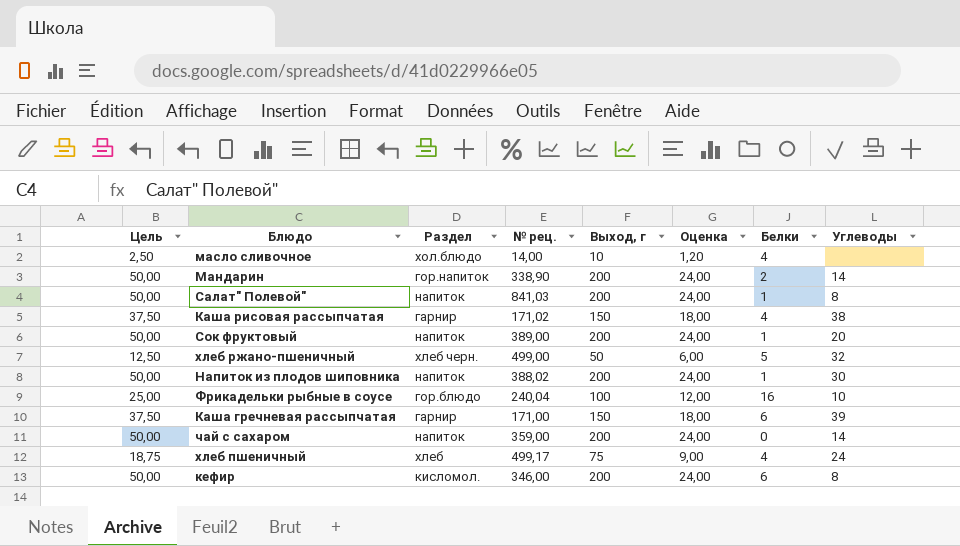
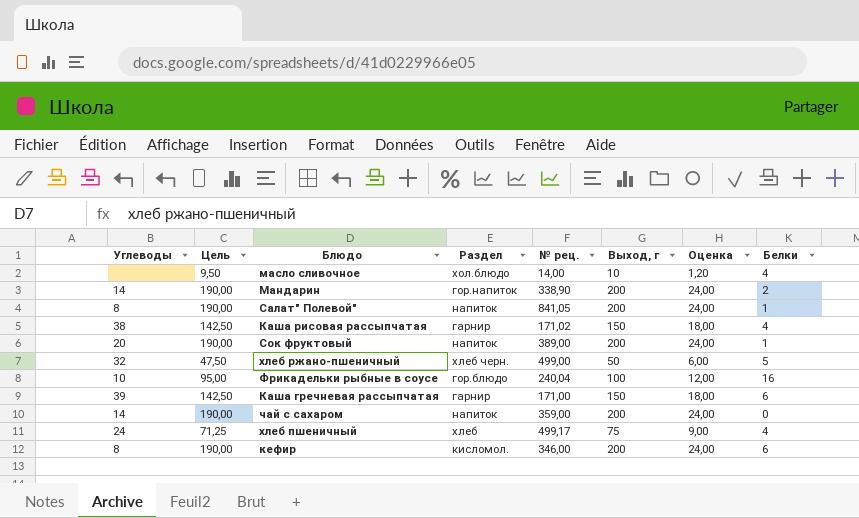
column Углеводы | position: 8 -> 1
column Цель | formula: [Выход, г] * 0,25 -> [Выход, г] * 0,95
row Напиток из плодов шиповника: 50,00 | напиток | 388,02 | 200 | 24,00 | 1 | 30 -> none
Салат" Полевой" | № рец.: 841,03 -> 841,05

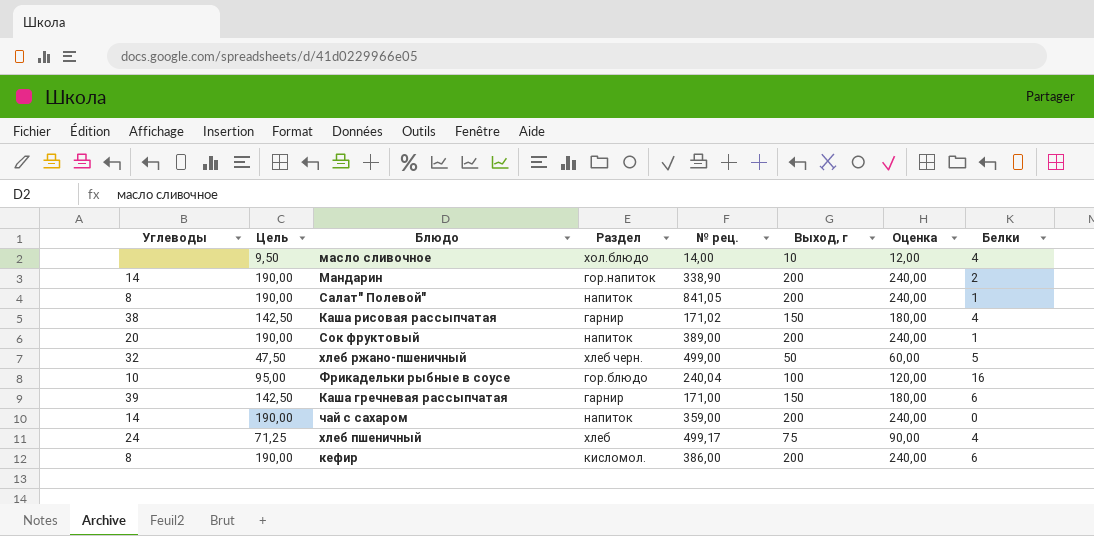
column Оценка | formula: [Выход, г] * 0,12 -> [Выход, г] * 1,2
кефир | № рец.: 346,00 -> 386,00

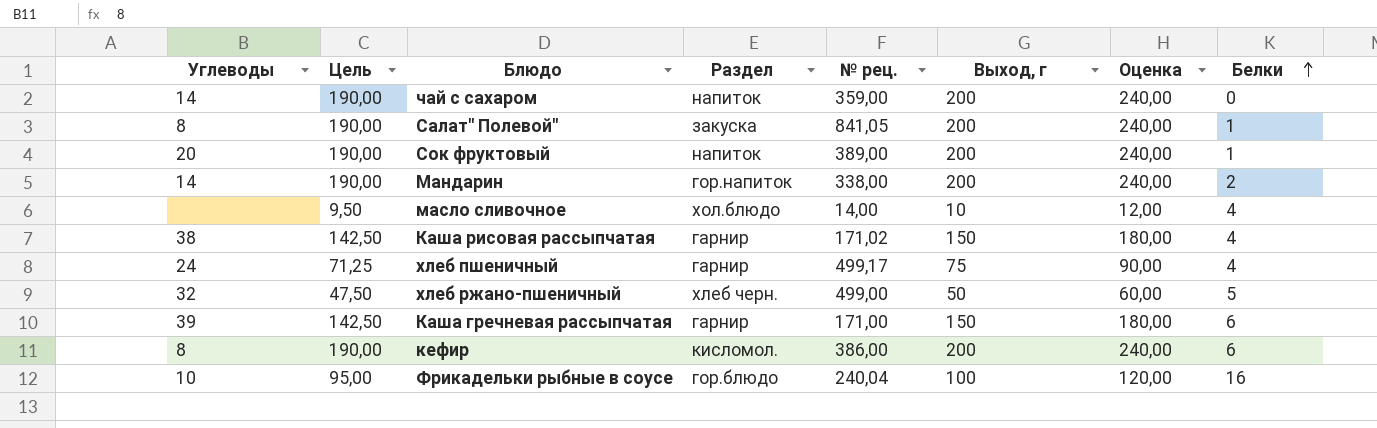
row order: none -> Белки ascending
Салат" Полевой" | Раздел: напиток -> закуска
Мандарин | № рец.: 338,90 -> 338,00
хлеб пшеничный | Раздел: хлеб -> гарнир

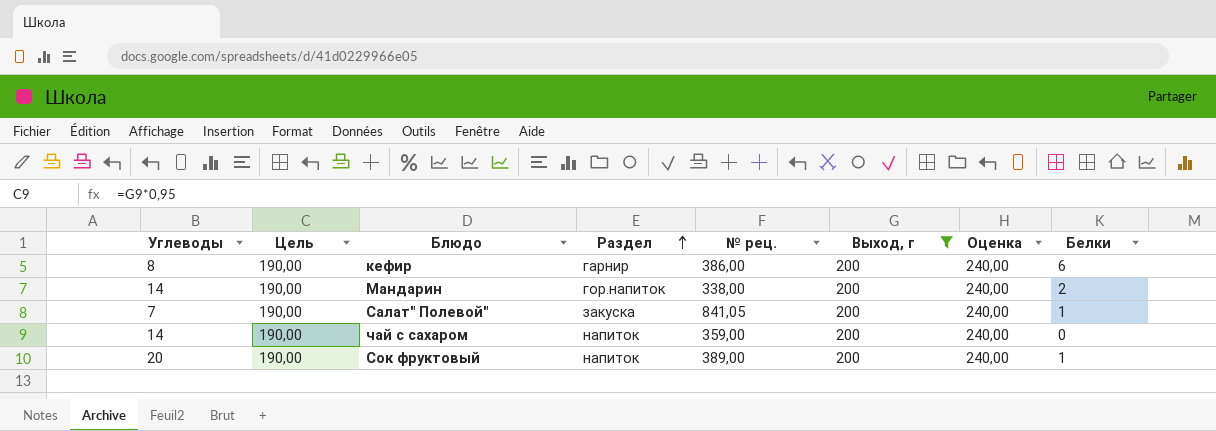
filter: none -> Выход, г = 200
row order: Белки ascending -> Раздел ascending
кефир | Раздел: кисломол. -> гарнир
Салат" Полевой" | Углеводы: 8 -> 7

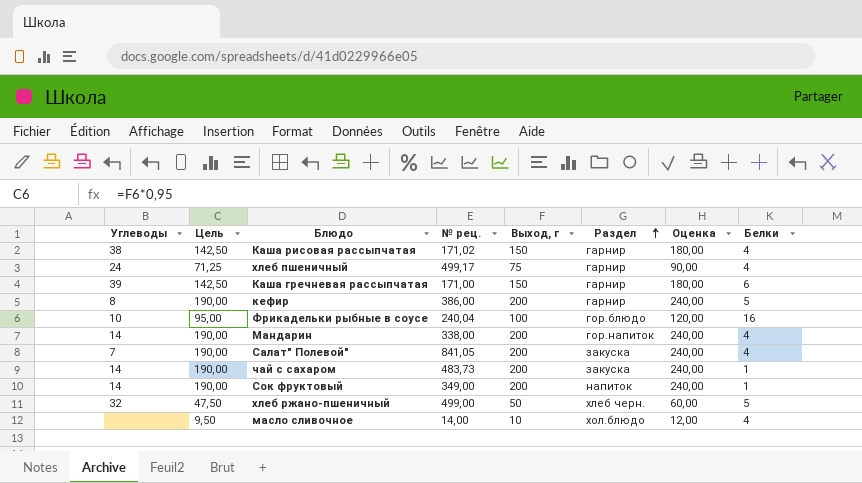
filter: Выход, г = 200 -> none
column Раздел | position: 4 -> 6
кефир | Белки: 6 -> 5
Мандарин | Белки: 2 -> 4
Салат" Полевой" | Белки: 1 -> 4
чай с сахаром | № рец.: 359,00 -> 483,73
чай с сахаром | Раздел: напиток -> закуска
чай с сахаром | Белки: 0 -> 1
Сок фруктовый | Углеводы: 20 -> 14
Сок фруктовый | № рец.: 389,00 -> 349,00

